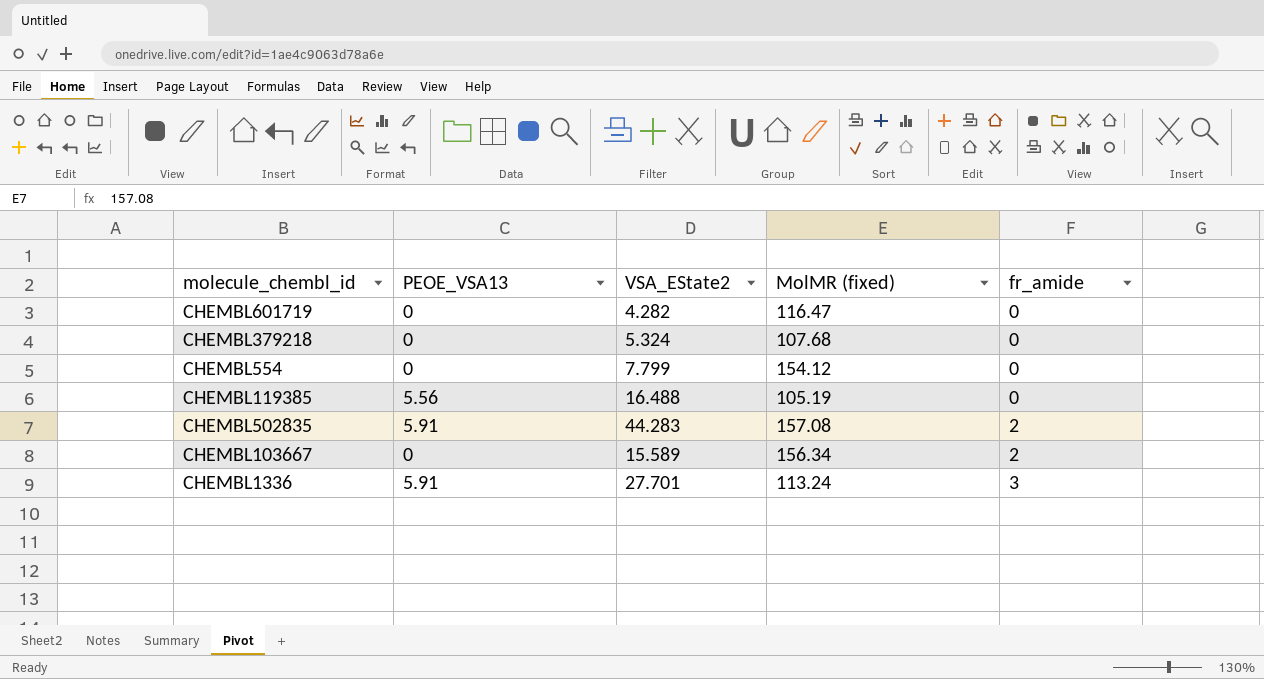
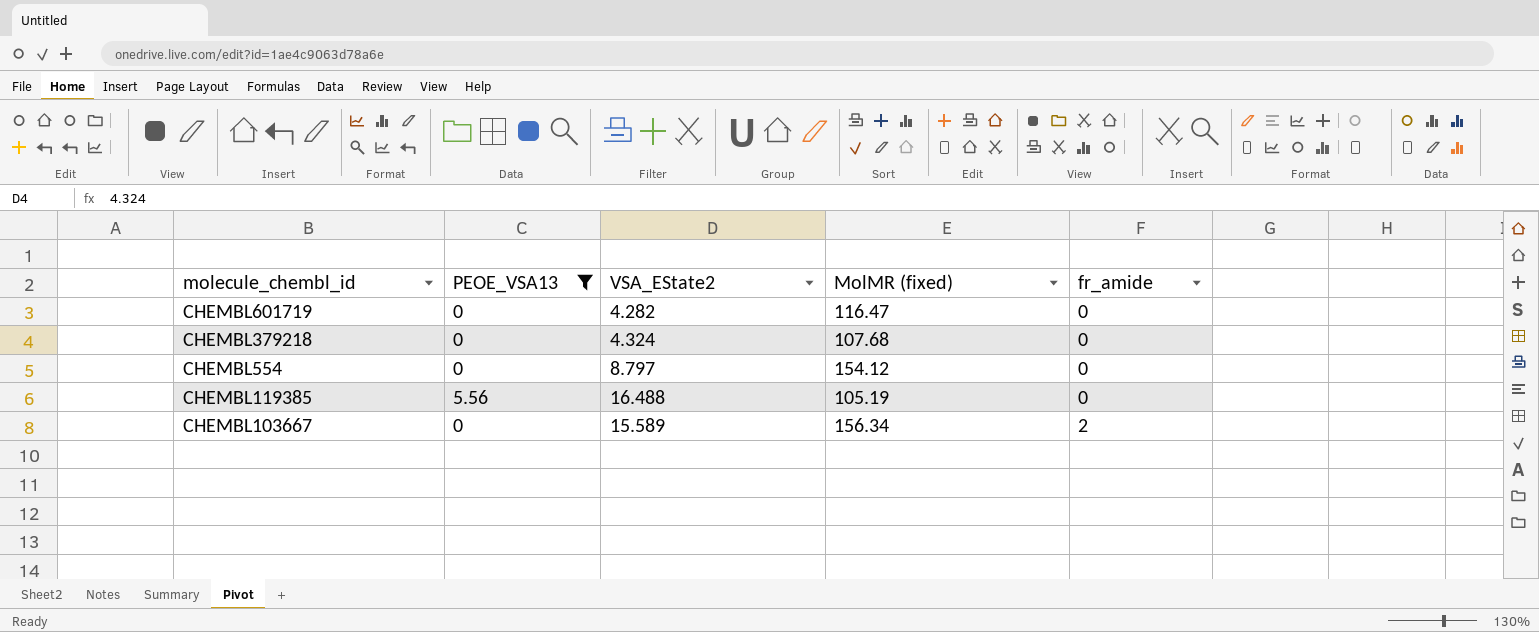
filter: none -> PEOE_VSA13 != 5.91
CHEMBL379218 | VSA_EState2: 5.324 -> 4.324
CHEMBL554 | VSA_EState2: 7.799 -> 8.797

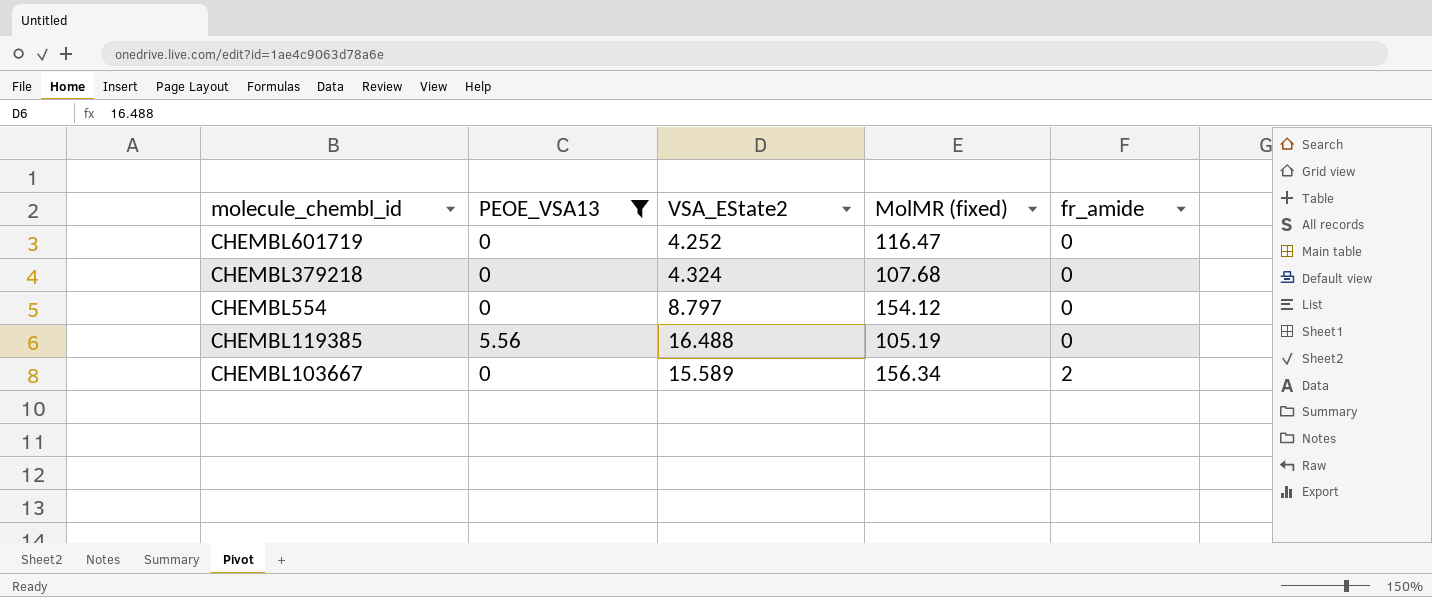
CHEMBL601719 | VSA_EState2: 4.282 -> 4.252

